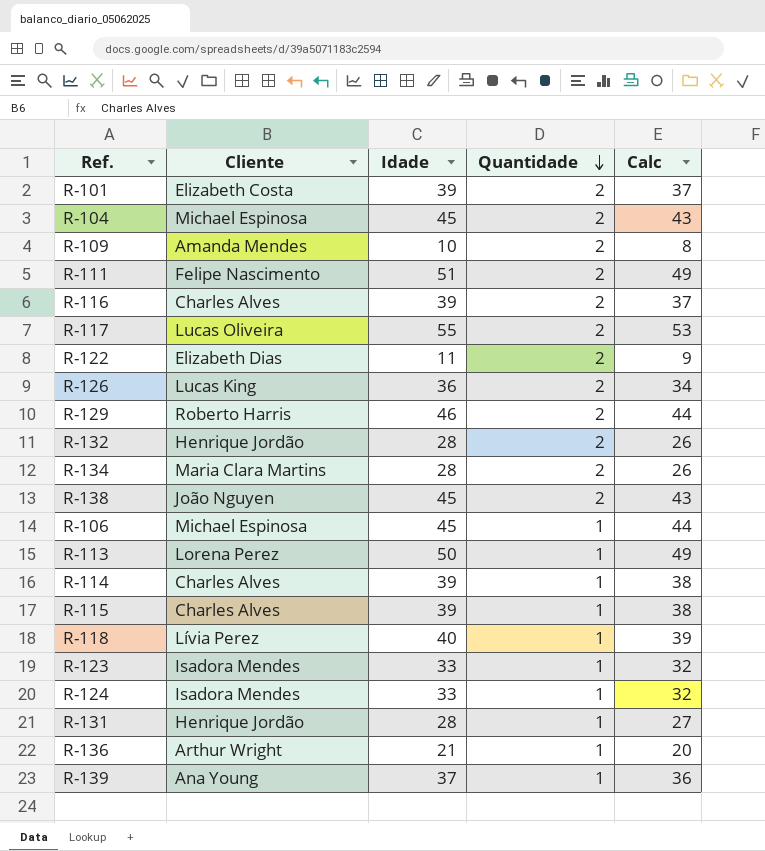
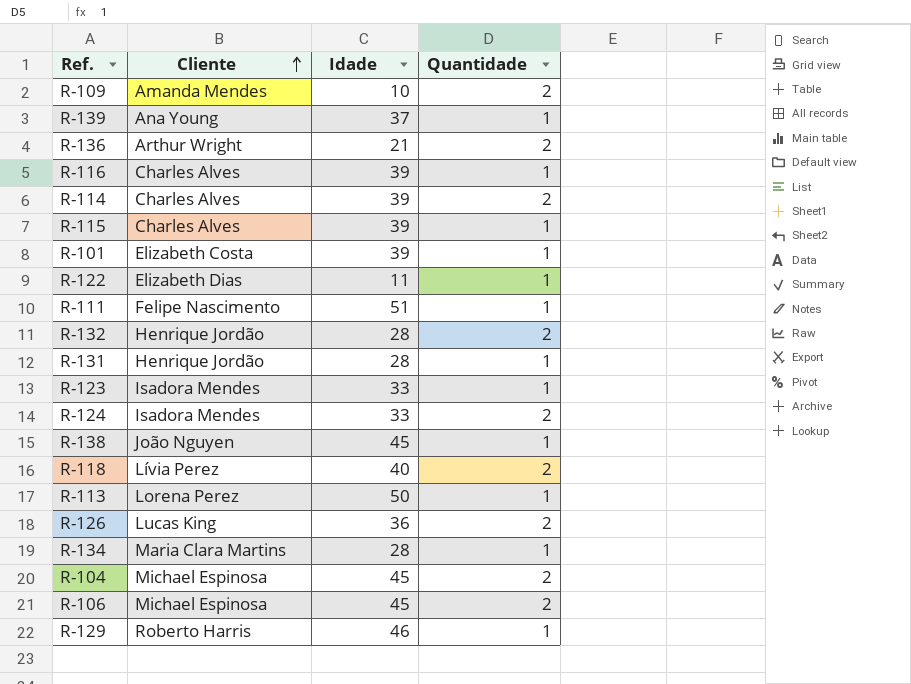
row order: Quantidade descending -> Cliente ascending
column Calc | formula: [Idade] - [Quantidade] -> none
row R-117: Lucas Oliveira | 55 | 2 | 53 -> none
R-136 | Quantidade: 1 -> 2
R-116 | Quantidade: 2 -> 1
R-114 | Quantidade: 1 -> 2
R-101 | Quantidade: 2 -> 1
R-122 | Quantidade: 2 -> 1
R-111 | Quantidade: 2 -> 1
R-124 | Quantidade: 1 -> 2
R-138 | Quantidade: 2 -> 1
R-118 | Quantidade: 1 -> 2
R-134 | Quantidade: 2 -> 1
R-106 | Quantidade: 1 -> 2
R-129 | Quantidade: 2 -> 1

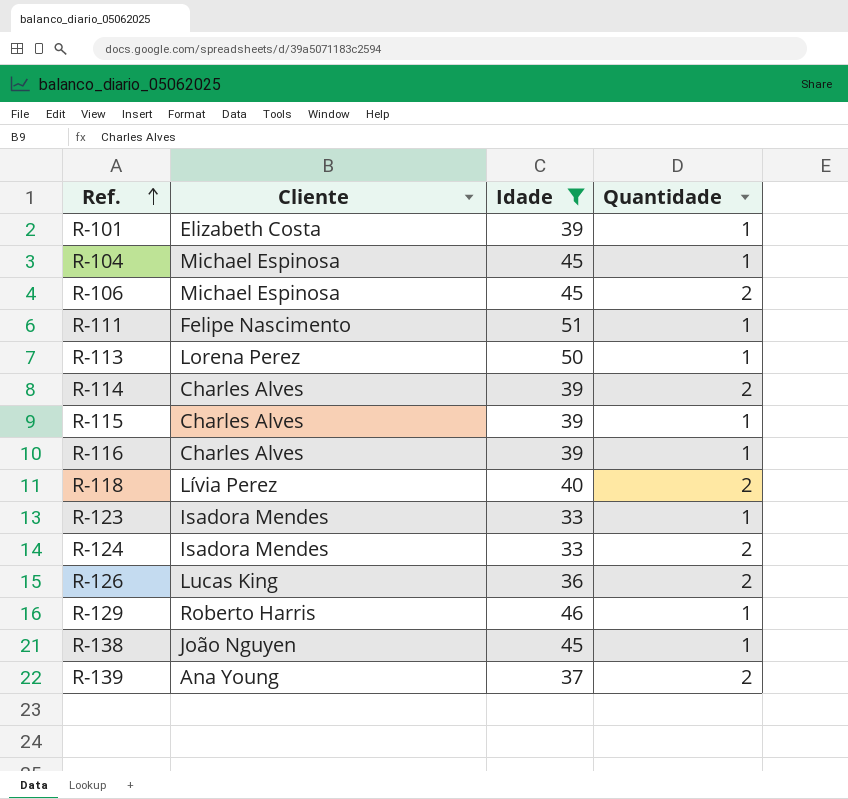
filter: none -> Idade >= 33
row order: Cliente ascending -> Ref. ascending
R-104 | Quantidade: 2 -> 1
R-139 | Quantidade: 1 -> 2

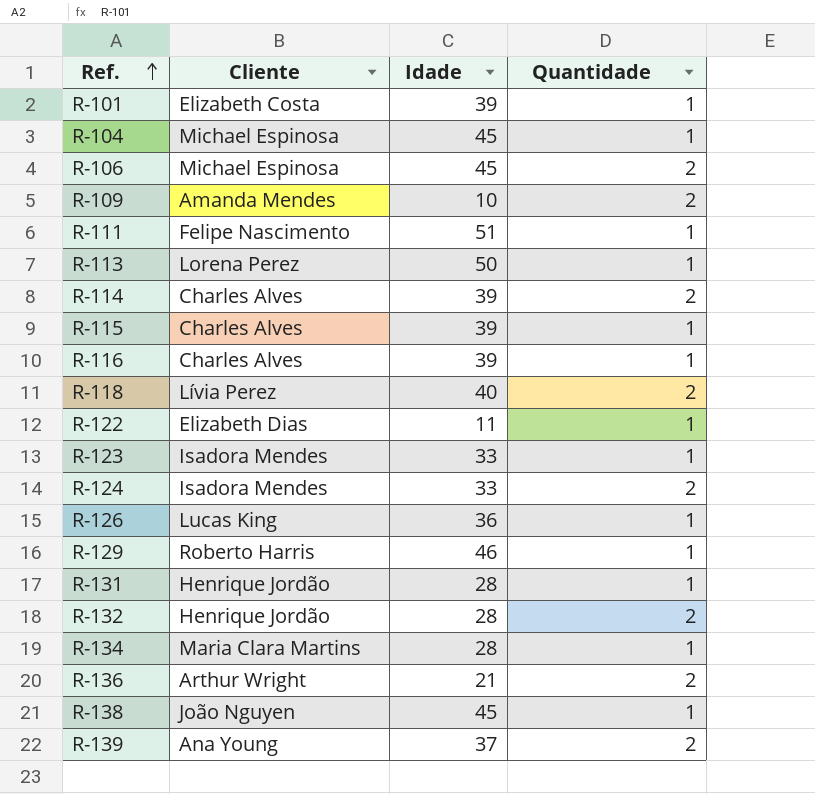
filter: Idade >= 33 -> none
R-126 | Quantidade: 2 -> 1

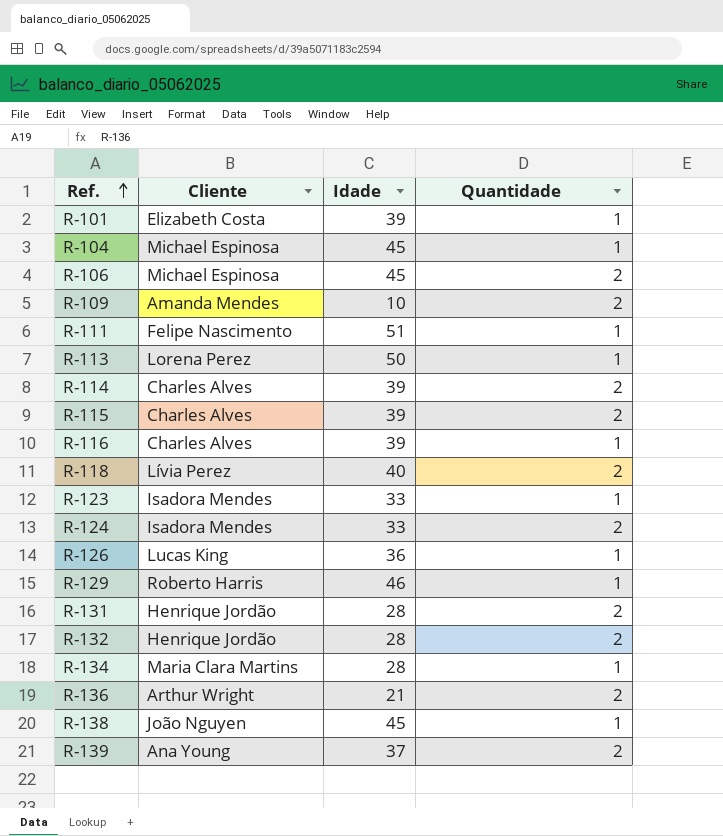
row R-122: Elizabeth Dias | 11 | 1 -> none
R-115 | Quantidade: 1 -> 2
R-131 | Quantidade: 1 -> 2

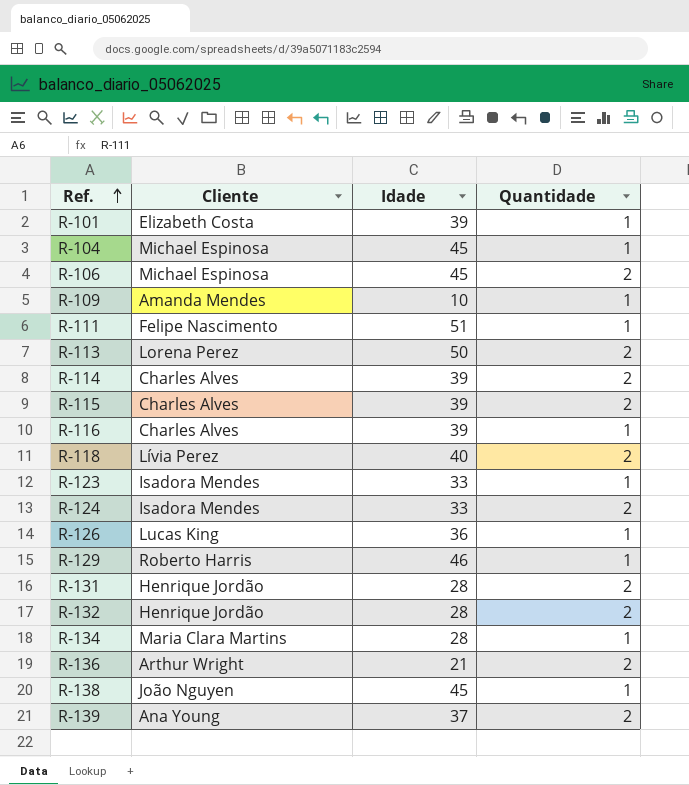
R-109 | Quantidade: 2 -> 1
R-113 | Quantidade: 1 -> 2

